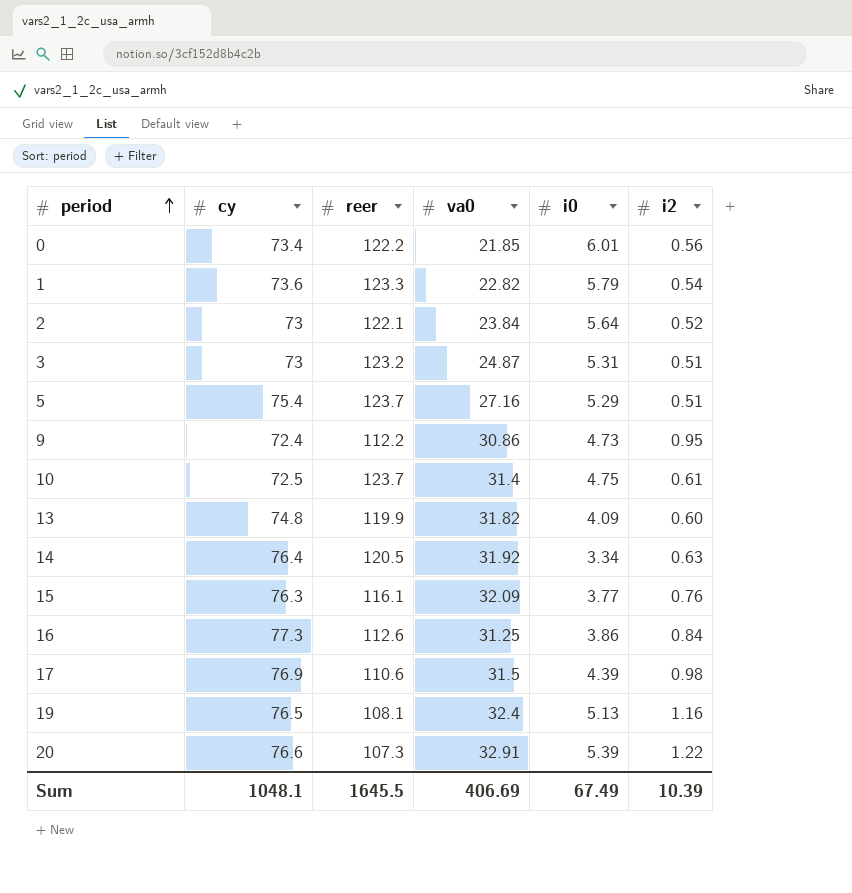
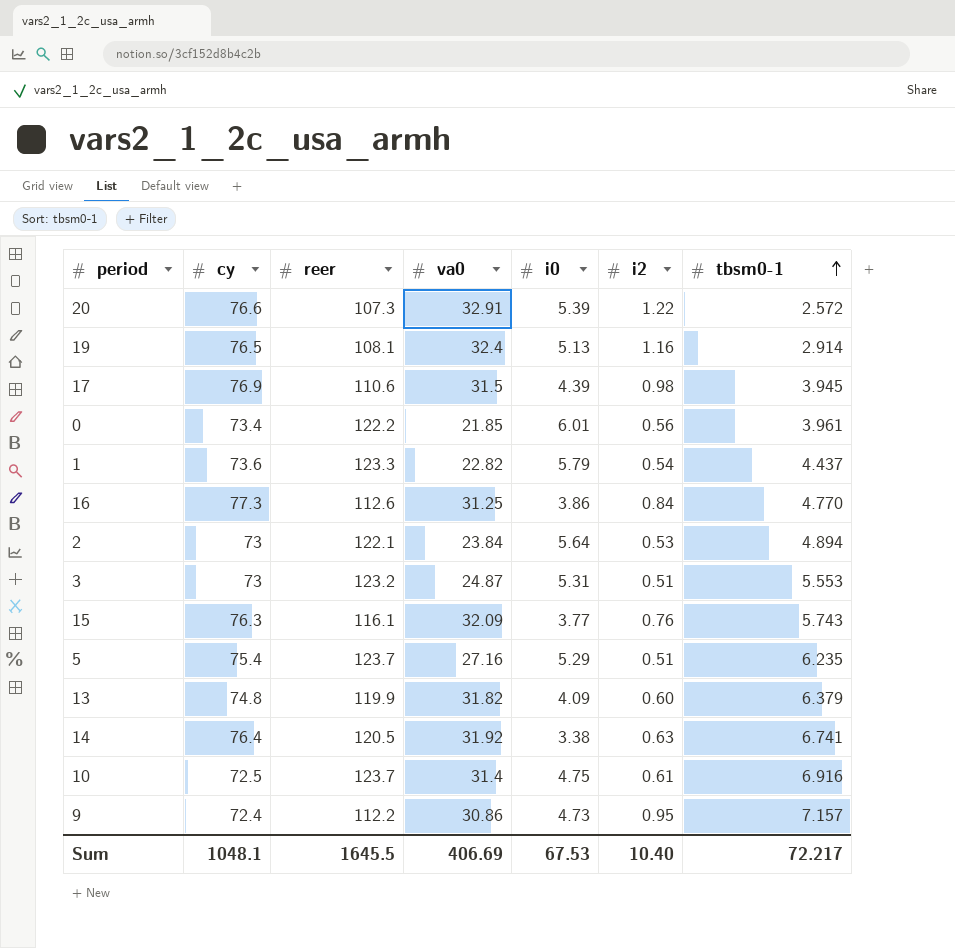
row order: period ascending -> tbsm0-1 ascending
column tbsm0-1 | position: none -> 7
2 | i2: 0.52 -> 0.53
14 | i0: 3.34 -> 3.38
Sum | i0: 67.49 -> 67.53
Sum | i2: 10.39 -> 10.40

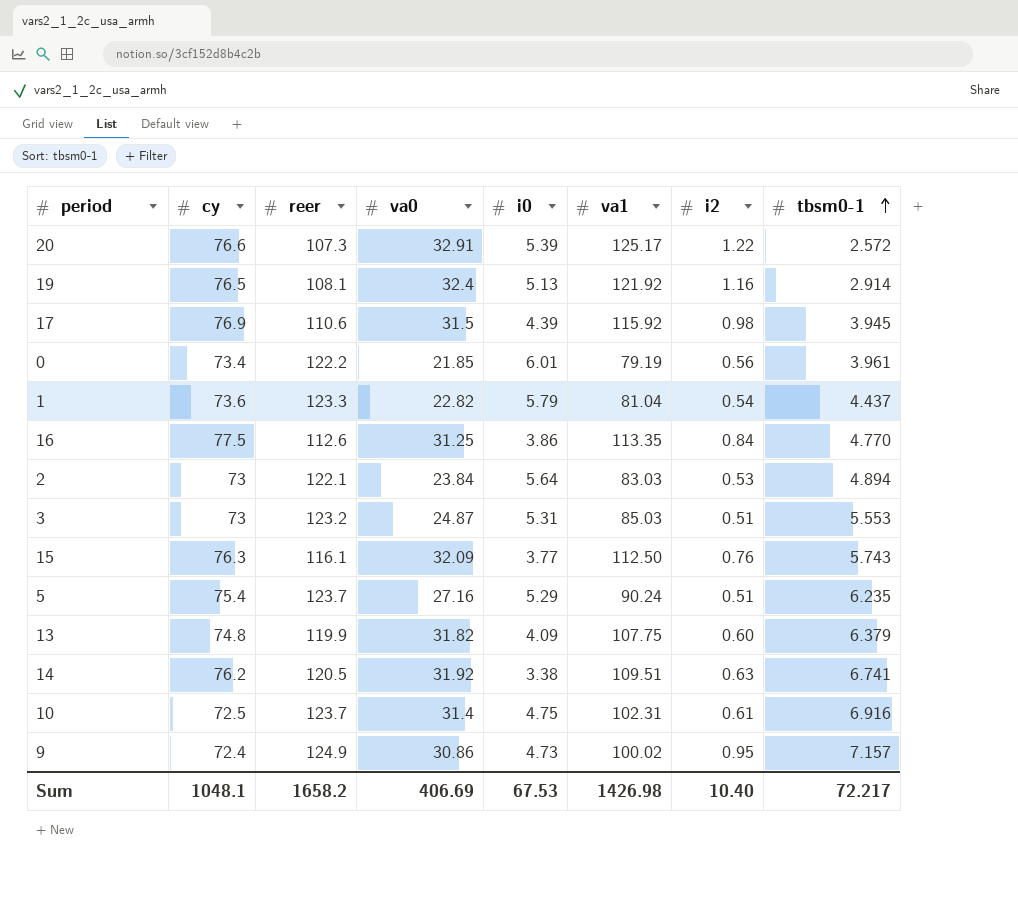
column va1 | position: none -> 6
16 | cy: 77.3 -> 77.5
14 | cy: 76.4 -> 76.2
9 | reer: 112.2 -> 124.9
Sum | reer: 1645.5 -> 1658.2

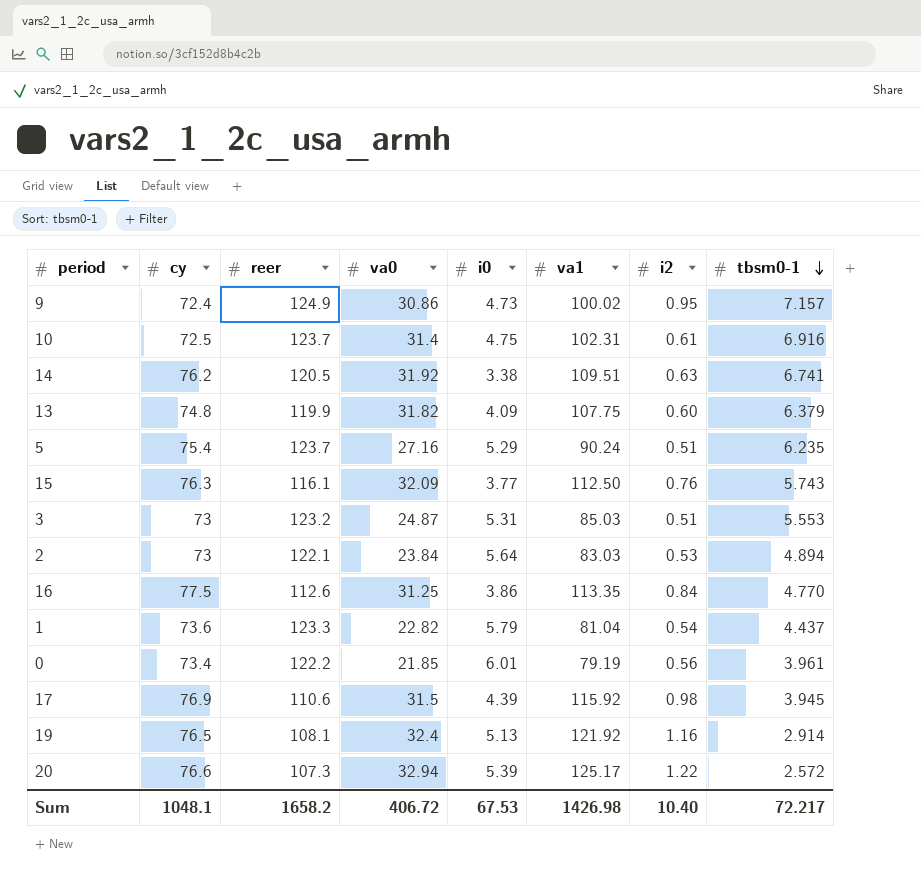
row order: tbsm0-1 ascending -> tbsm0-1 descending
20 | va0: 32.91 -> 32.94
Sum | va0: 406.69 -> 406.72

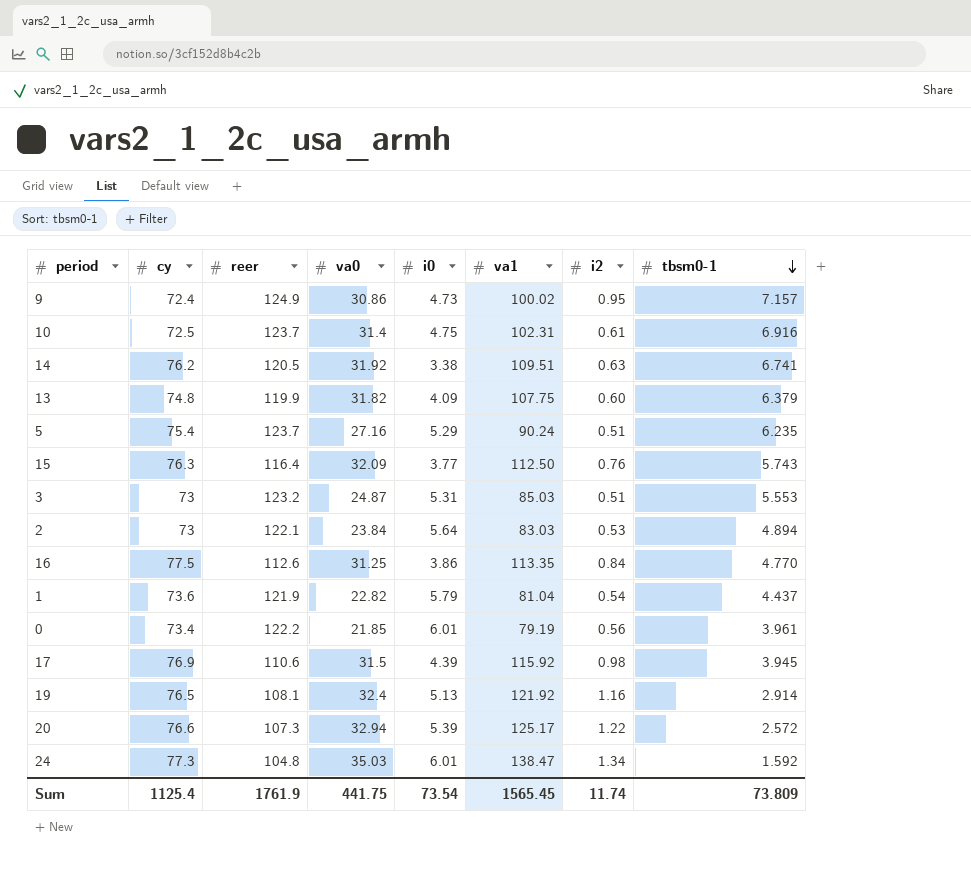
15 | reer: 116.1 -> 116.4
1 | reer: 123.3 -> 121.9
row 24: none -> 77.3 | 104.8 | 35.03 | 6.01 | 138.47 | 1.34 | 1.592
Sum | cy: 1048.1 -> 1125.4
Sum | reer: 1658.2 -> 1761.9
Sum | va0: 406.72 -> 441.75
Sum | i0: 67.53 -> 73.54
Sum | va1: 1426.98 -> 1565.45
Sum | i2: 10.40 -> 11.74
Sum | tbsm0-1: 72.217 -> 73.809

